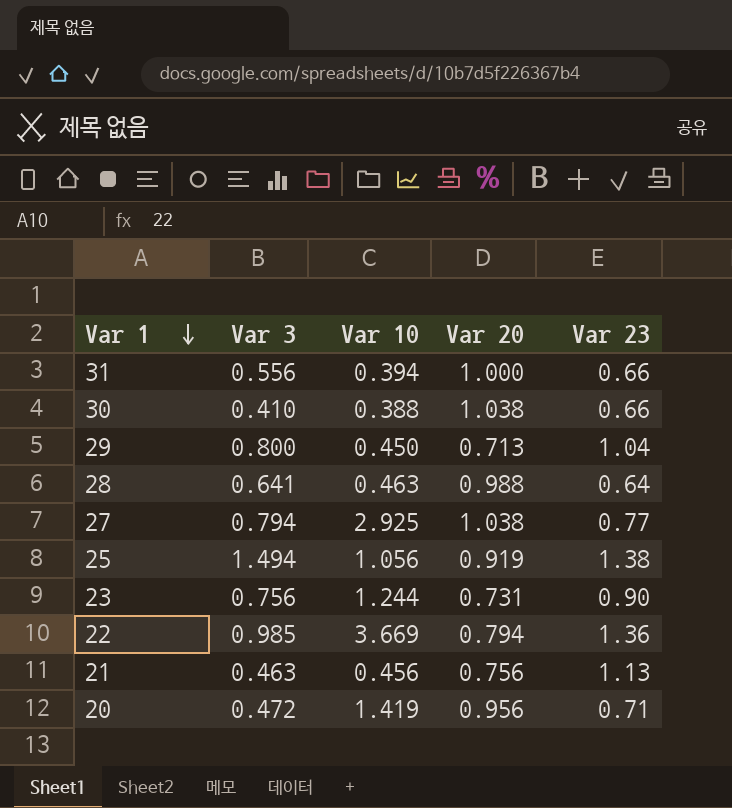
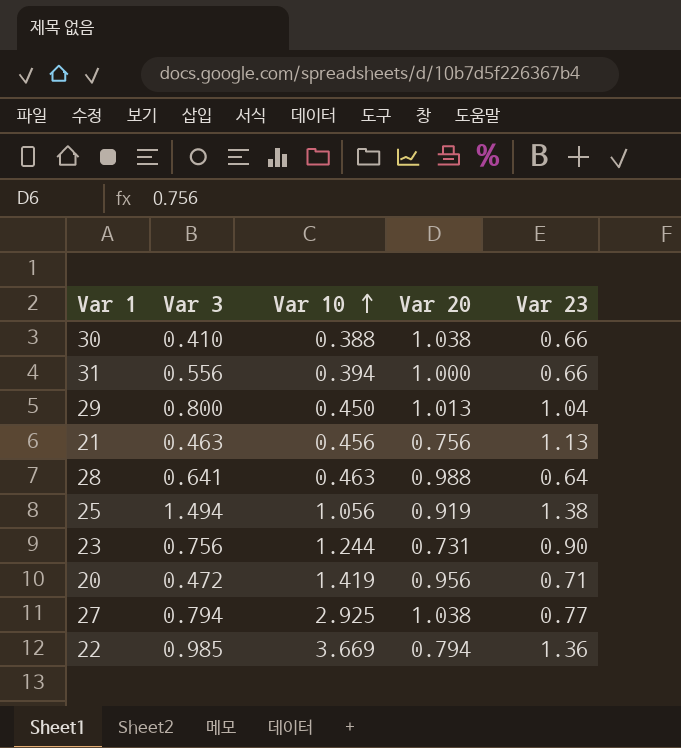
row order: Var 1 descending -> Var 10 ascending
29 | Var 20: 0.713 -> 1.013

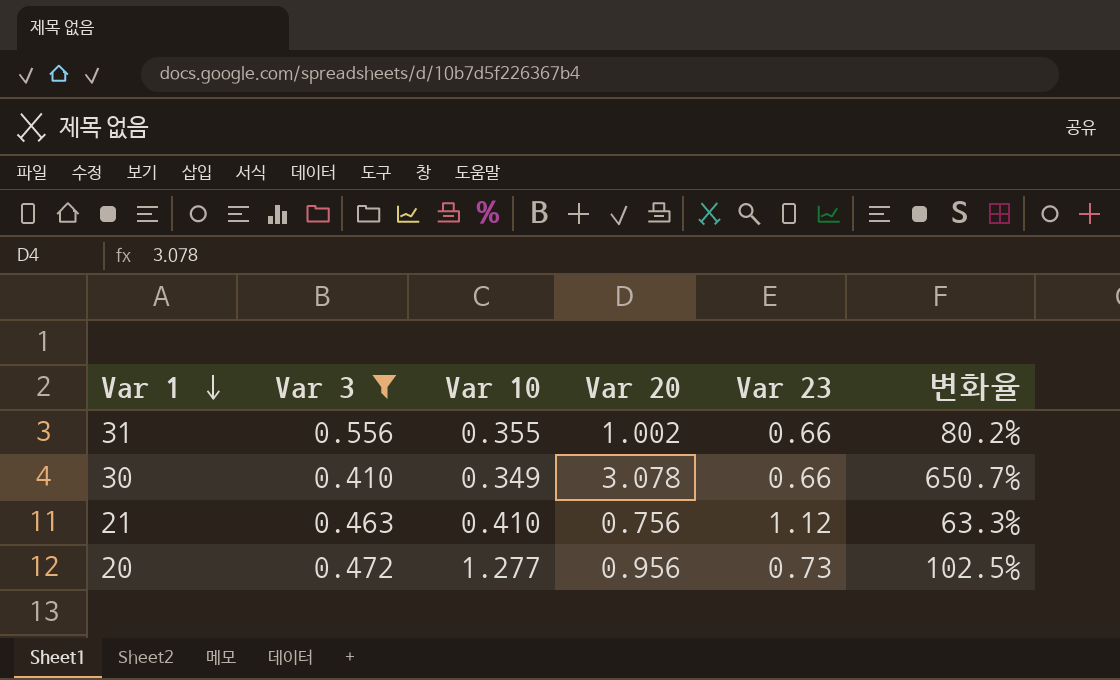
filter: none -> Var 3 <= 0.556
row order: Var 10 ascending -> Var 1 descending
column 변화율 | formula: none -> ([Var 20] - [Var 3]) / [Var 3]
31 | Var 10: 0.394 -> 0.355
31 | Var 20: 1.000 -> 1.002
30 | Var 10: 0.388 -> 0.349
30 | Var 20: 1.038 -> 3.078
21 | Var 10: 0.456 -> 0.410
21 | Var 23: 1.13 -> 1.12
20 | Var 10: 1.419 -> 1.277
20 | Var 23: 0.71 -> 0.73

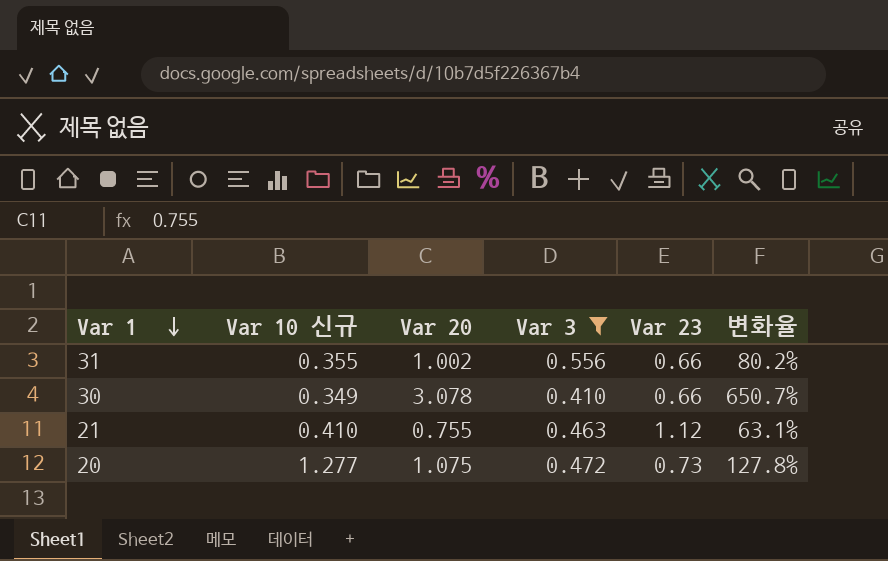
column name: Var 10 -> Var 10 신규
column Var 3 | position: 2 -> 4
21 | Var 20: 0.756 -> 0.755
21 | 변화율: 63.3% -> 63.1%
20 | Var 20: 0.956 -> 1.075
20 | 변화율: 102.5% -> 127.8%

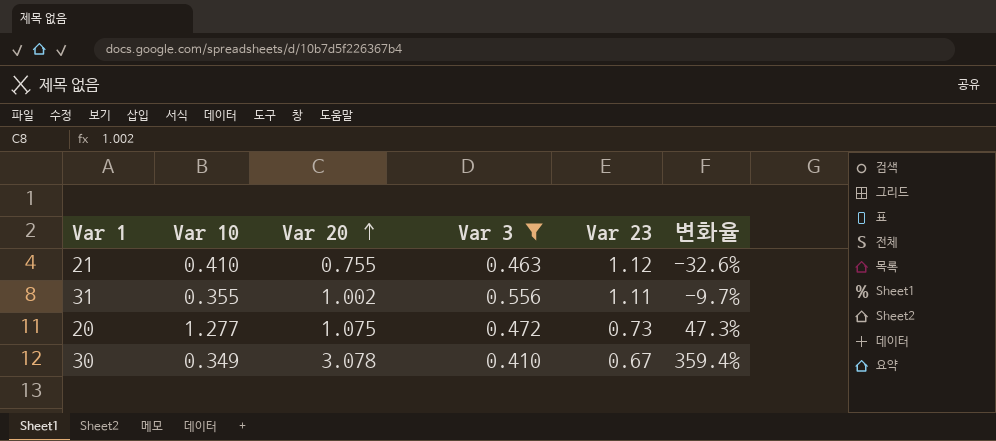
row order: Var 1 descending -> Var 20 ascending
column name: Var 10 신규 -> Var 10
column 변화율 | formula: ([Var 20] - [Var 3]) / [Var 3] -> ([Var 20] - [Var 23]) / [Var 23]
31 | Var 23: 0.66 -> 1.11
30 | Var 23: 0.66 -> 0.67

